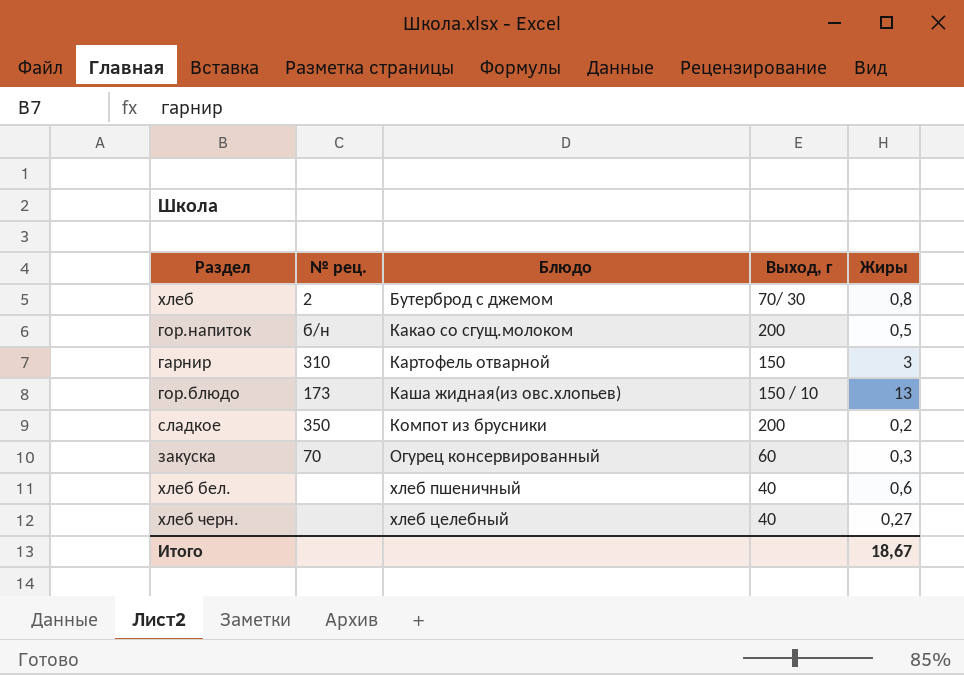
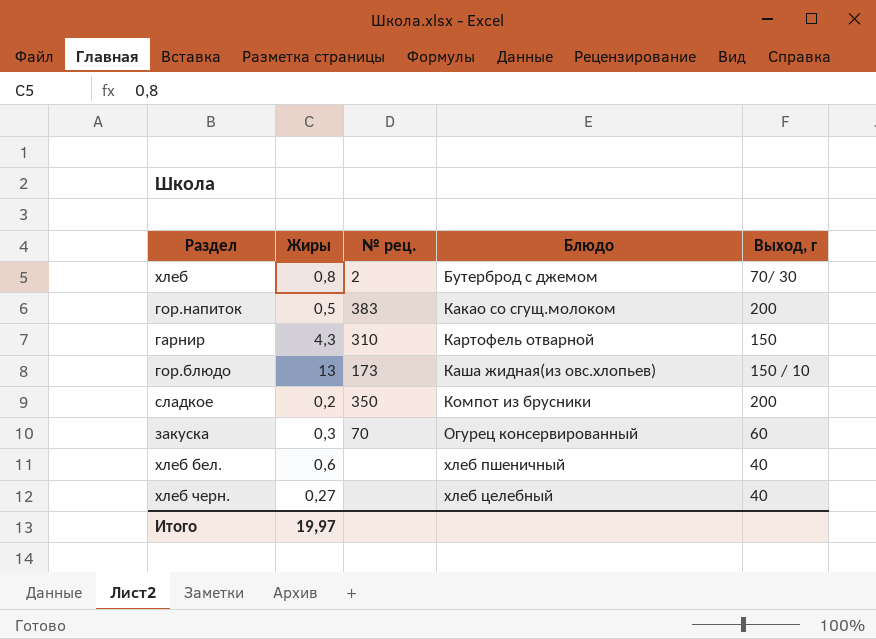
column Жиры | position: 5 -> 2
гор.напиток | № рец.: б/н -> 383
гарнир | Жиры: 3 -> 4,3
Итого | Жиры: 18,67 -> 19,97

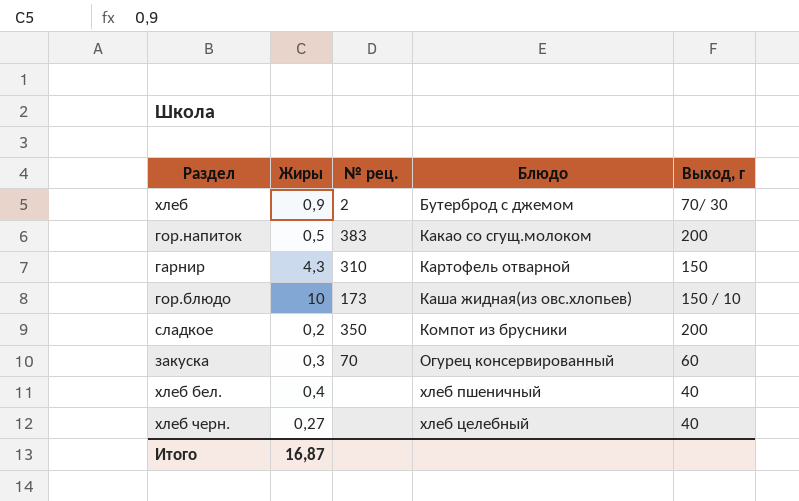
хлеб | Жиры: 0,8 -> 0,9
гор.блюдо | Жиры: 13 -> 10
хлеб бел. | Жиры: 0,6 -> 0,4
Итого | Жиры: 19,97 -> 16,87

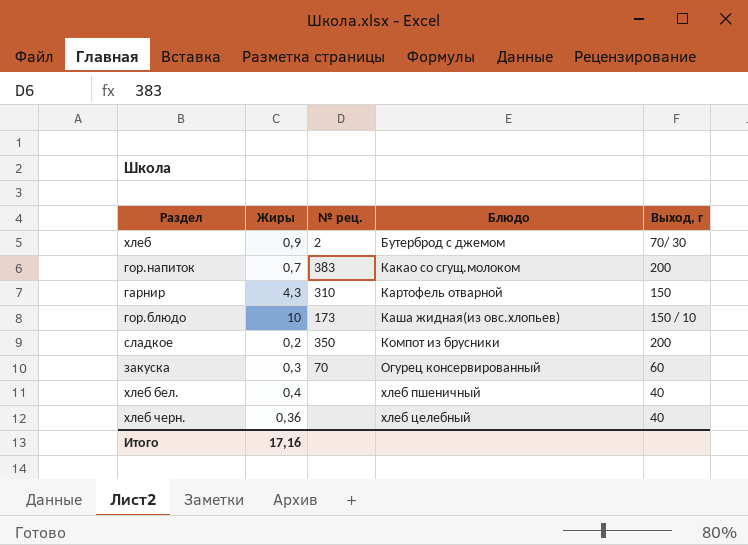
гор.напиток | Жиры: 0,5 -> 0,7
хлеб черн. | Жиры: 0,27 -> 0,36
Итого | Жиры: 16,87 -> 17,16

